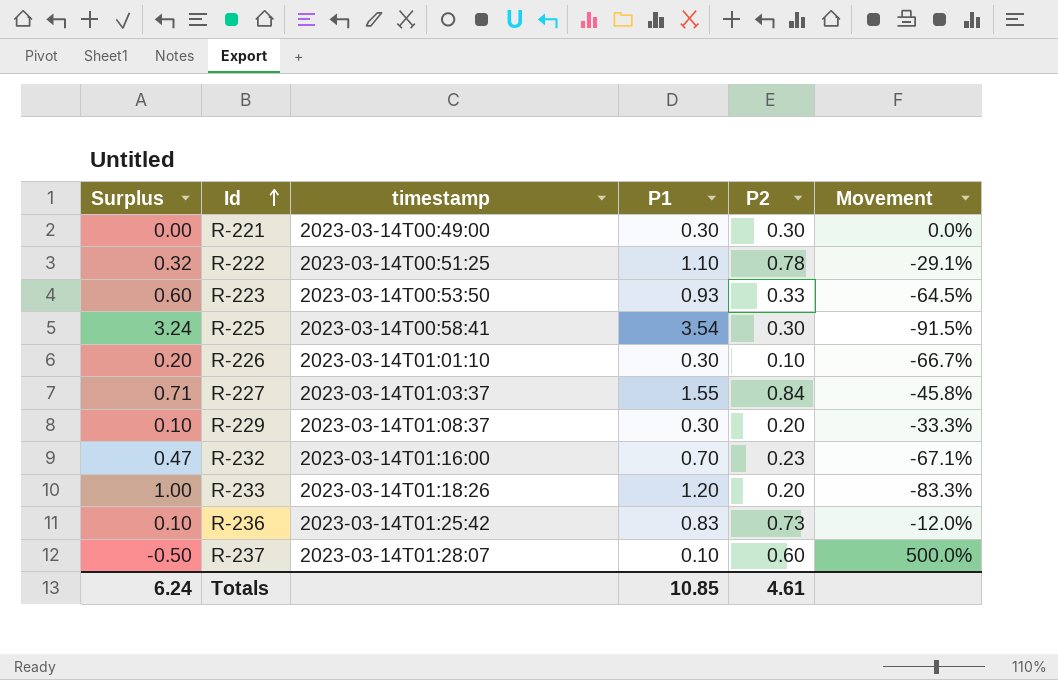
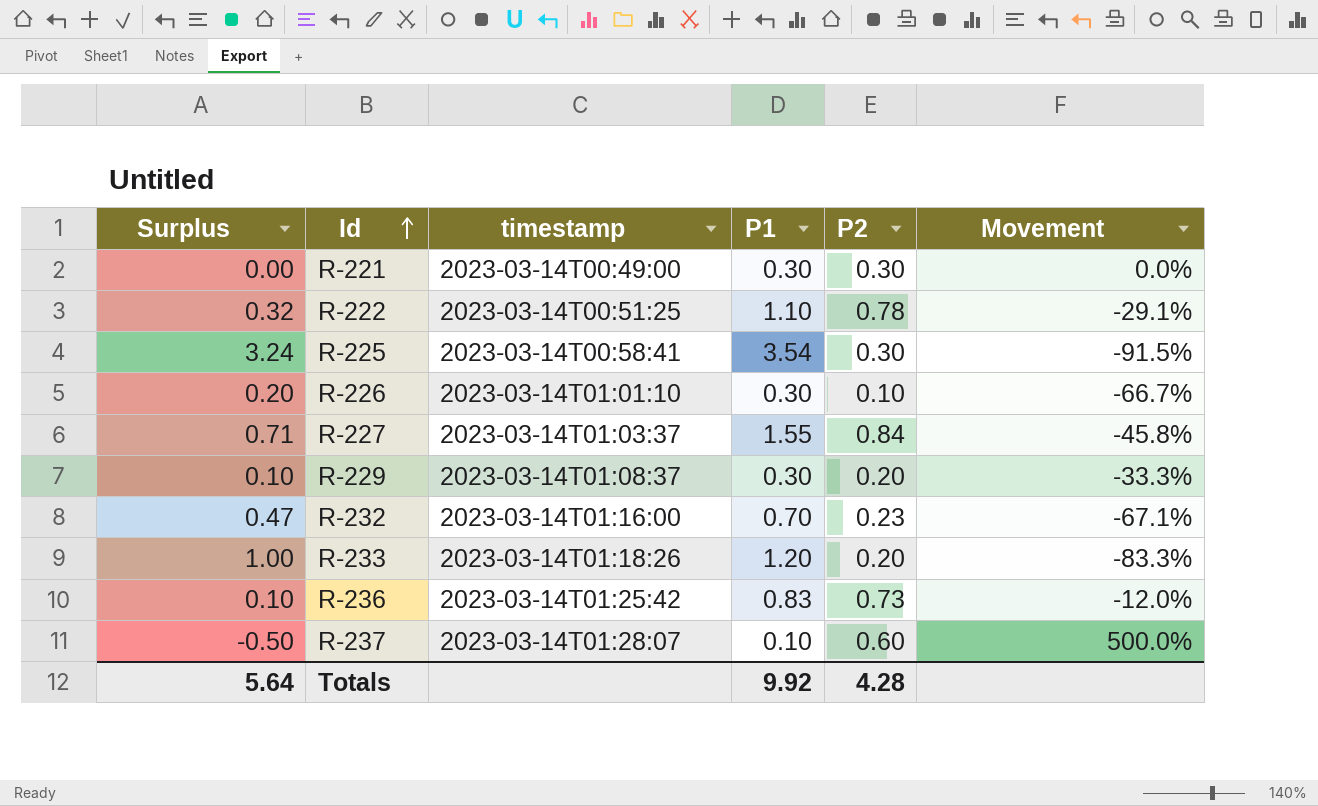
row R-223: 0.60 | 2023-03-14T00:53:50 | 0.93 | 0.33 | -64.5% -> none
Totals | Surplus: 6.24 -> 5.64
Totals | P1: 10.85 -> 9.92
Totals | P2: 4.61 -> 4.28

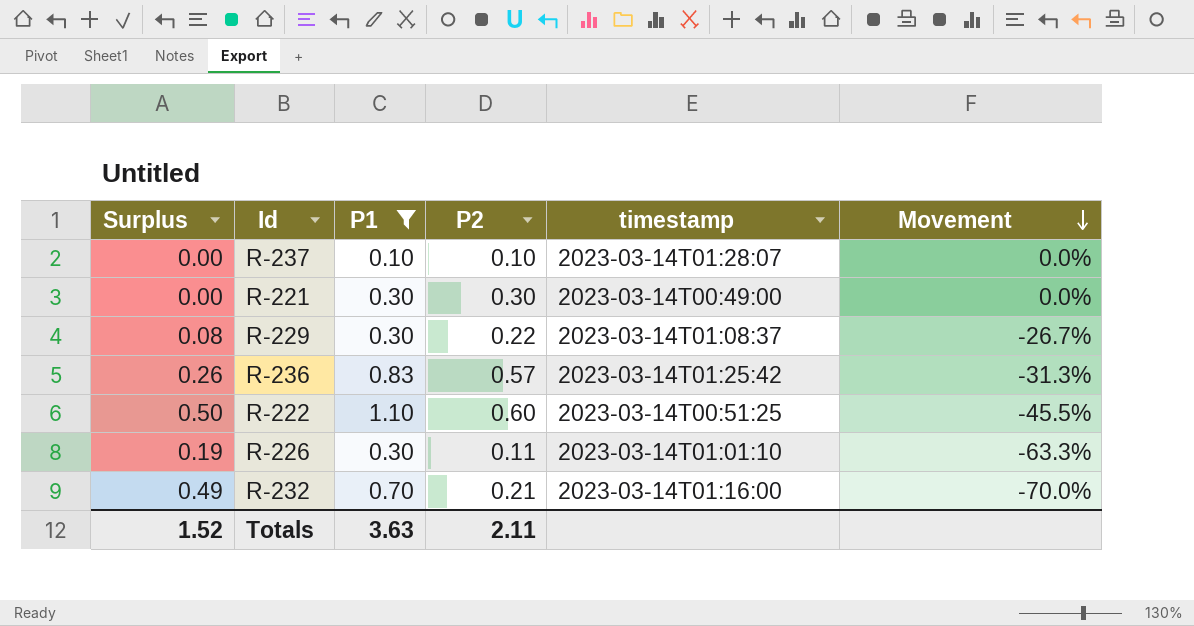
filter: none -> P1 <= 1.10
row order: Id ascending -> Movement descending
column timestamp | position: 3 -> 5
R-237 | Surplus: -0.50 -> 0.00
R-237 | P2: 0.60 -> 0.10
R-237 | Movement: 500.0% -> 0.0%
R-229 | Surplus: 0.10 -> 0.08
R-229 | P2: 0.20 -> 0.22
R-229 | Movement: -33.3% -> -26.7%
R-236 | Surplus: 0.10 -> 0.26
R-236 | P2: 0.73 -> 0.57
R-236 | Movement: -12.0% -> -31.3%
R-222 | Surplus: 0.32 -> 0.50
R-222 | P2: 0.78 -> 0.60
R-222 | Movement: -29.1% -> -45.5%
R-226 | Surplus: 0.20 -> 0.19
R-226 | P2: 0.10 -> 0.11
R-226 | Movement: -66.7% -> -63.3%
R-232 | Surplus: 0.47 -> 0.49
R-232 | P2: 0.23 -> 0.21
R-232 | Movement: -67.1% -> -70.0%
Totals | Surplus: 5.64 -> 1.52
Totals | P1: 9.92 -> 3.63
Totals | P2: 4.28 -> 2.11

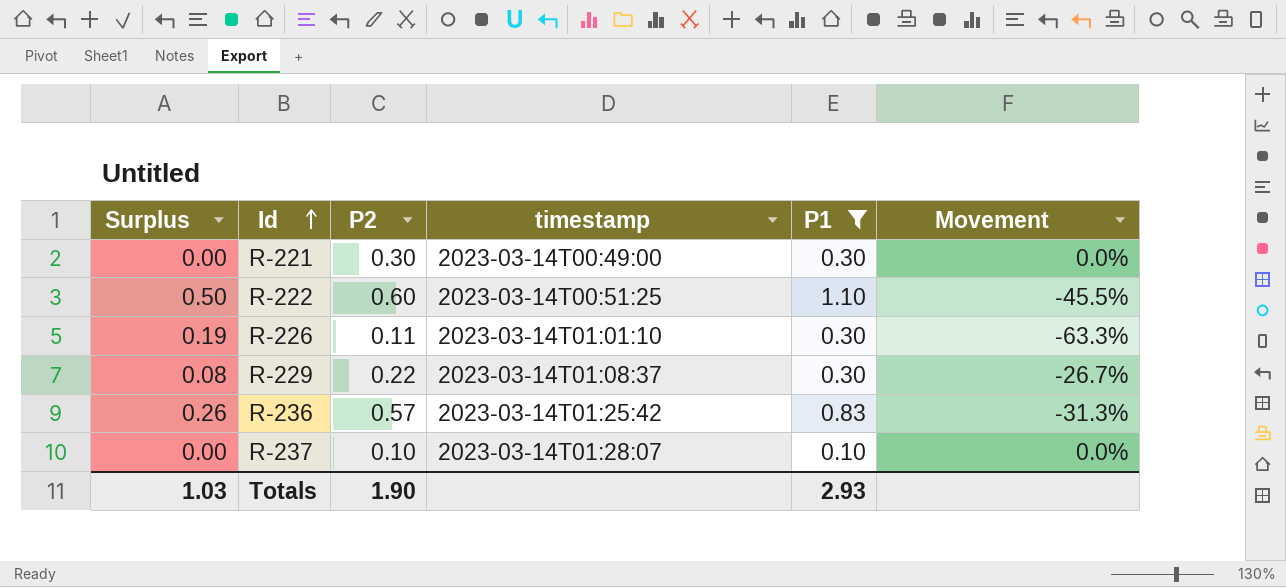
row order: Movement descending -> Id ascending
column P1 | position: 3 -> 5
row R-232: 0.49 | 0.70 | 0.21 | 2023-03-14T01:16:00 | -70.0% -> none
Totals | Surplus: 1.52 -> 1.03
Totals | P2: 2.11 -> 1.90
Totals | P1: 3.63 -> 2.93

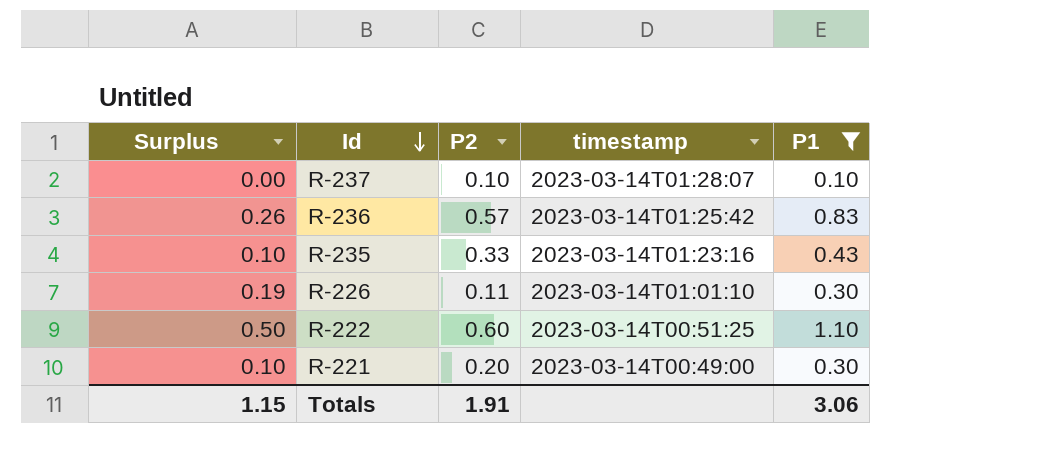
row order: Id ascending -> Id descending
column Movement | formula: ([P2] - [P1]) / [P1] -> none
row R-229: 0.08 | 0.22 | 2023-03-14T01:08:37 | 0.30 | -26.7% -> none
row R-235: none -> 0.10 | 0.33 | 2023-03-14T01:23:16 | 0.43
R-221 | Surplus: 0.00 -> 0.10
R-221 | P2: 0.30 -> 0.20
Totals | Surplus: 1.03 -> 1.15
Totals | P2: 1.90 -> 1.91
Totals | P1: 2.93 -> 3.06

